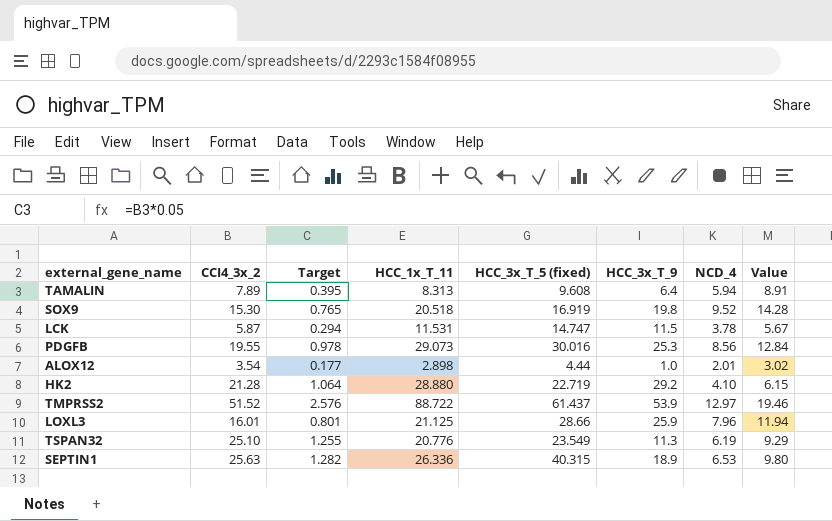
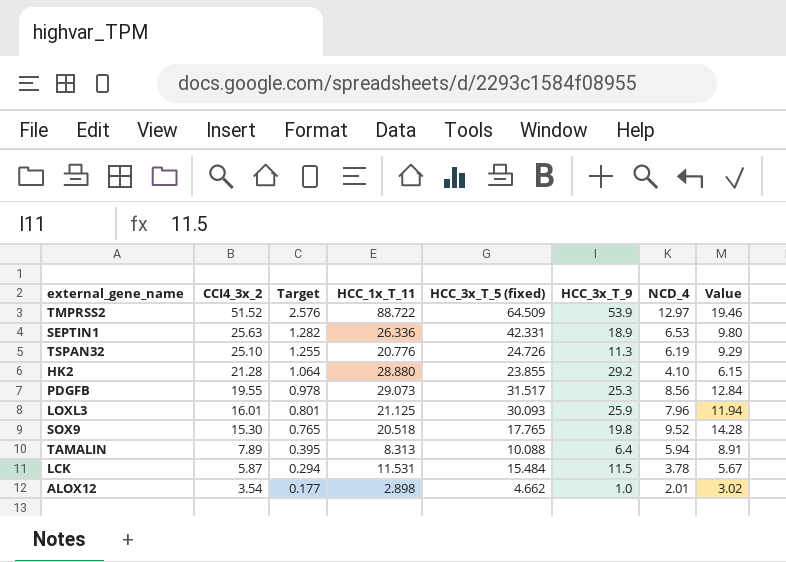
row order: none -> CCI4_3x_2 descending
TMPRSS2 | HCC_3x_T_5 (fixed): 61.437 -> 64.509
SEPTIN1 | HCC_3x_T_5 (fixed): 40.315 -> 42.331
TSPAN32 | HCC_3x_T_5 (fixed): 23.549 -> 24.726
HK2 | HCC_3x_T_5 (fixed): 22.719 -> 23.855
PDGFB | HCC_3x_T_5 (fixed): 30.016 -> 31.517
LOXL3 | HCC_3x_T_5 (fixed): 28.66 -> 30.093
SOX9 | HCC_3x_T_5 (fixed): 16.919 -> 17.765
TAMALIN | HCC_3x_T_5 (fixed): 9.608 -> 10.088
LCK | HCC_3x_T_5 (fixed): 14.747 -> 15.484
ALOX12 | HCC_3x_T_5 (fixed): 4.44 -> 4.662

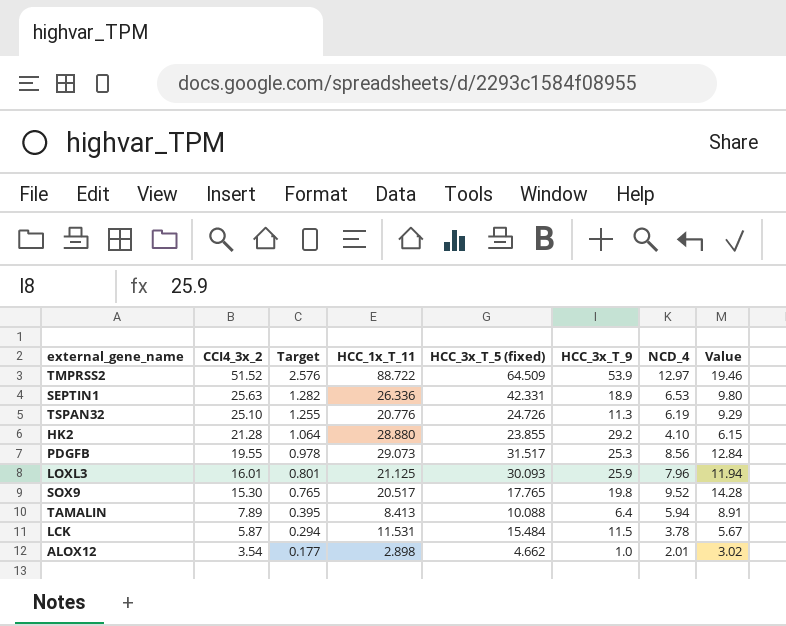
SOX9 | HCC_1x_T_11: 20.518 -> 20.517
TAMALIN | HCC_1x_T_11: 8.313 -> 8.413

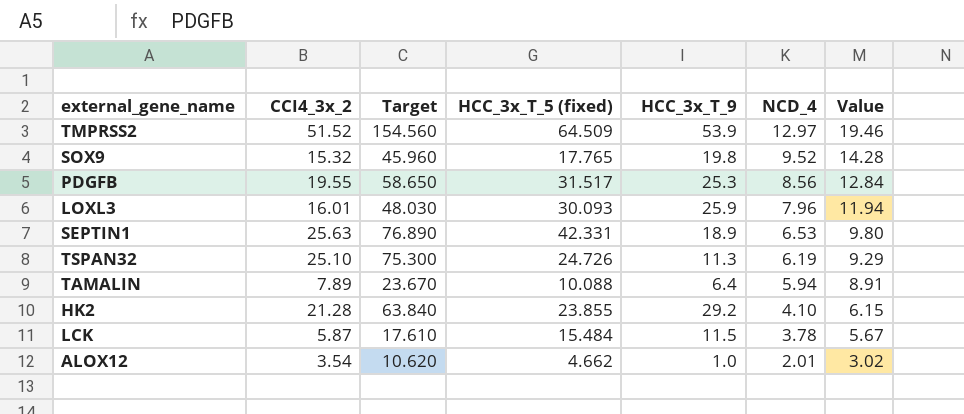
row order: CCI4_3x_2 descending -> NCD_4 descending
column HCC_1x_T_11 | position: 4 -> none
column Target | formula: [CCI4_3x_2] * 0.05 -> [CCI4_3x_2] * 3
SOX9 | CCI4_3x_2: 15.30 -> 15.32

